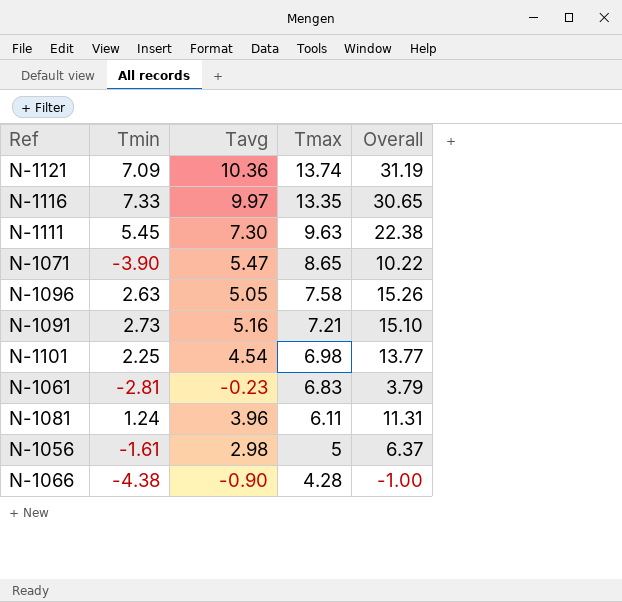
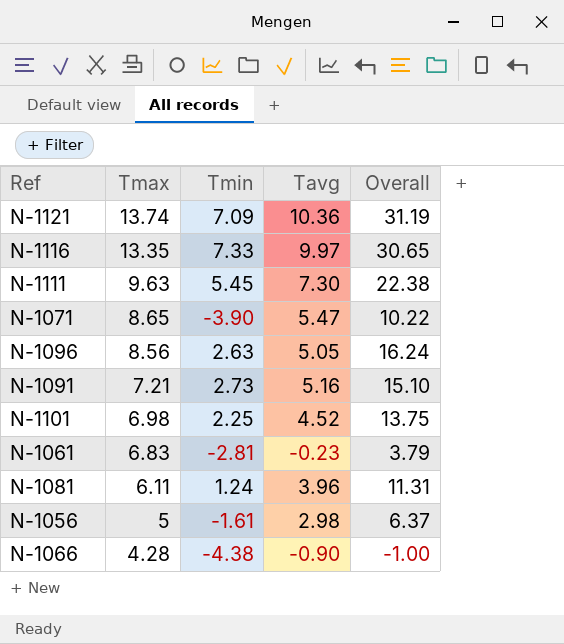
column Tmax | position: 4 -> 2
N-1096 | Tmax: 7.58 -> 8.56
N-1096 | Overall: 15.26 -> 16.24
N-1101 | Tavg: 4.54 -> 4.52
N-1101 | Overall: 13.77 -> 13.75

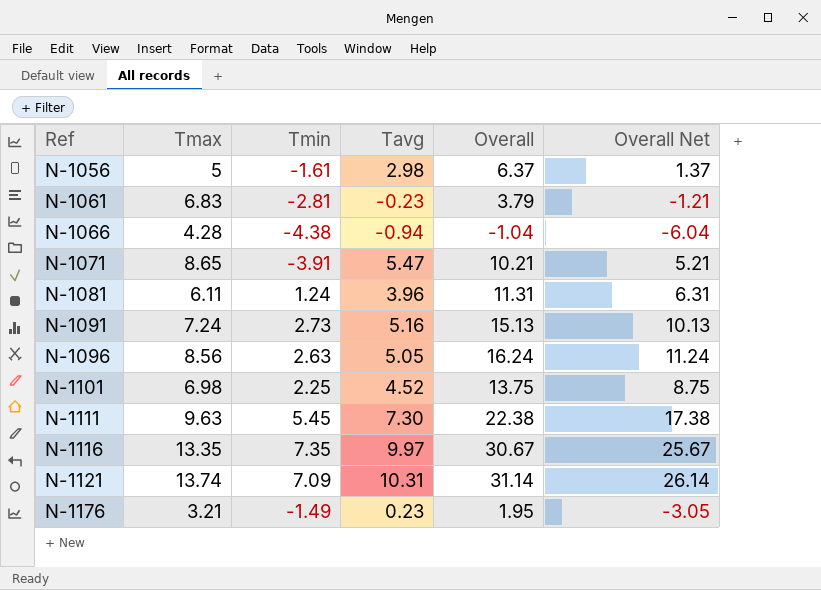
row order: Tmax descending -> Ref ascending
column Overall Net | formula: none -> [Overall] - 5
N-1066 | Tavg: -0.90 -> -0.94
N-1066 | Overall: -1.00 -> -1.04
N-1071 | Tmin: -3.90 -> -3.91
N-1071 | Overall: 10.22 -> 10.21
N-1091 | Tmax: 7.21 -> 7.24
N-1091 | Overall: 15.10 -> 15.13
N-1116 | Tmin: 7.33 -> 7.35
N-1116 | Overall: 30.65 -> 30.67
N-1121 | Tavg: 10.36 -> 10.31
N-1121 | Overall: 31.19 -> 31.14
row N-1176: none -> 3.21 | -1.49 | 0.23 | 1.95 | -3.05

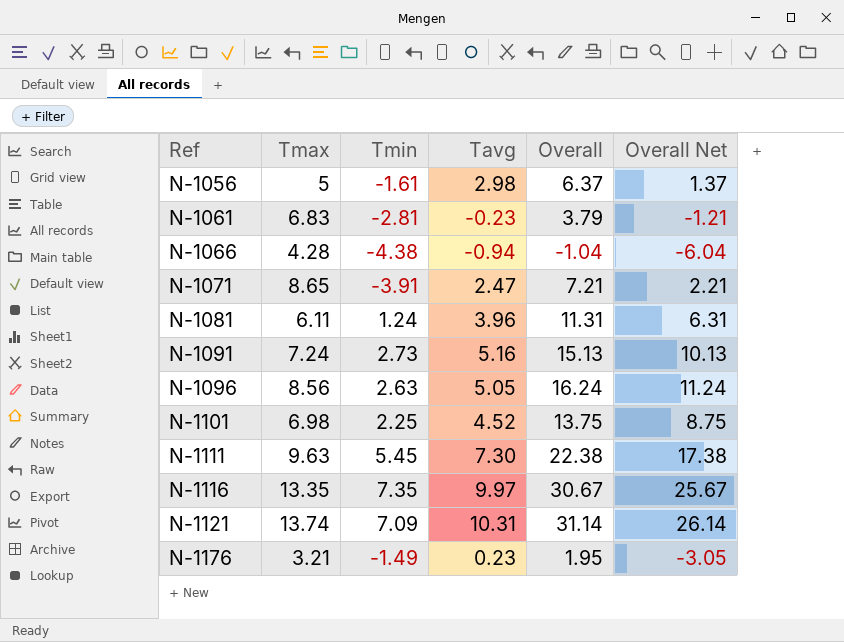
N-1071 | Tavg: 5.47 -> 2.47
N-1071 | Overall: 10.21 -> 7.21
N-1071 | Overall Net: 5.21 -> 2.21

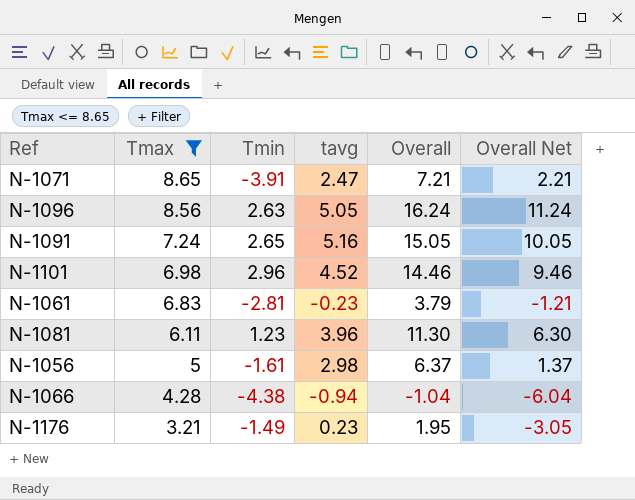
filter: none -> Tmax <= 8.65
row order: Ref ascending -> Tmax descending
column name: Tavg -> tavg
N-1091 | Tmin: 2.73 -> 2.65
N-1091 | Overall: 15.13 -> 15.05
N-1091 | Overall Net: 10.13 -> 10.05
N-1101 | Tmin: 2.25 -> 2.96
N-1101 | Overall: 13.75 -> 14.46
N-1101 | Overall Net: 8.75 -> 9.46
N-1081 | Tmin: 1.24 -> 1.23
N-1081 | Overall: 11.31 -> 11.30
N-1081 | Overall Net: 6.31 -> 6.30

